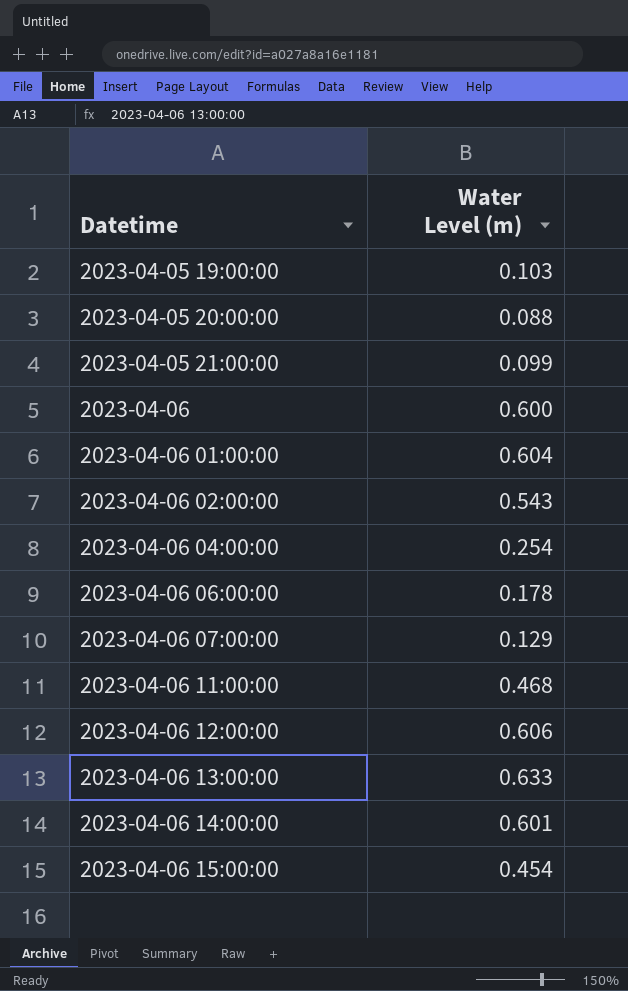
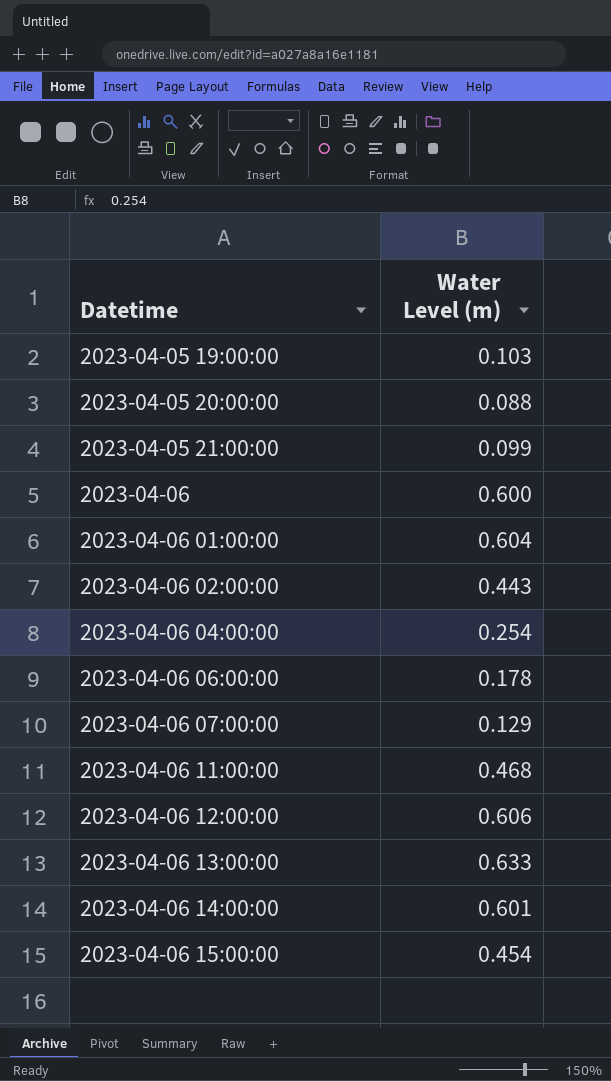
2023-04-06 02:00:00 | Water Level (m): 0.543 -> 0.443

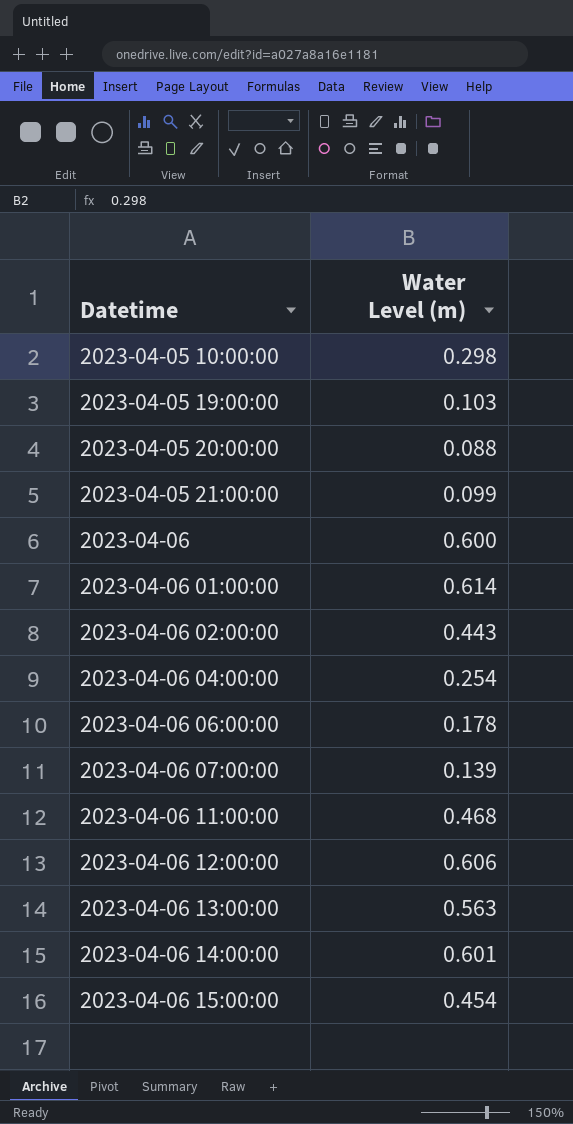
row 2023-04-05 10:00:00: none -> 0.298
2023-04-06 01:00:00 | Water Level (m): 0.604 -> 0.614
2023-04-06 07:00:00 | Water Level (m): 0.129 -> 0.139
2023-04-06 13:00:00 | Water Level (m): 0.633 -> 0.563

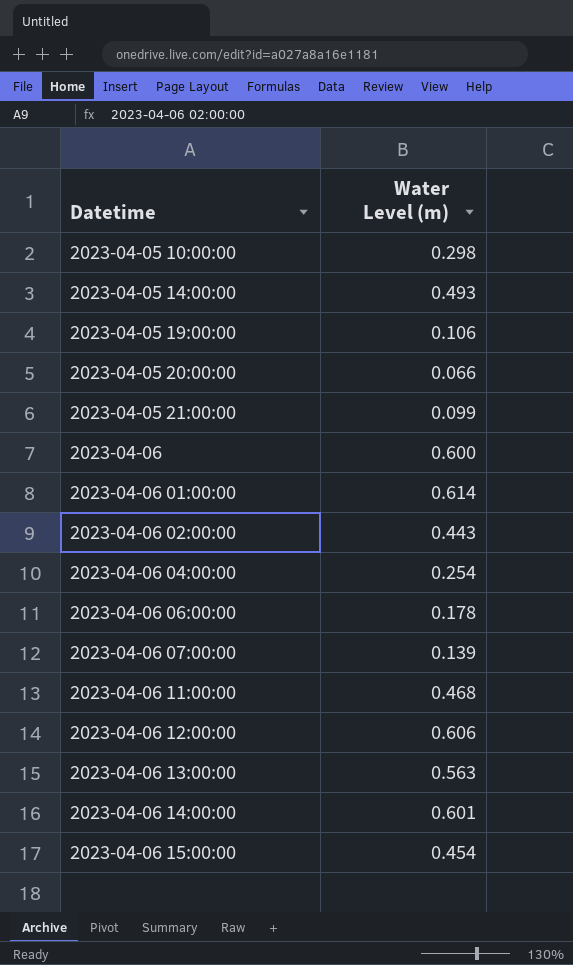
row 2023-04-05 14:00:00: none -> 0.493
2023-04-05 19:00:00 | Water Level (m): 0.103 -> 0.106
2023-04-05 20:00:00 | Water Level (m): 0.088 -> 0.066

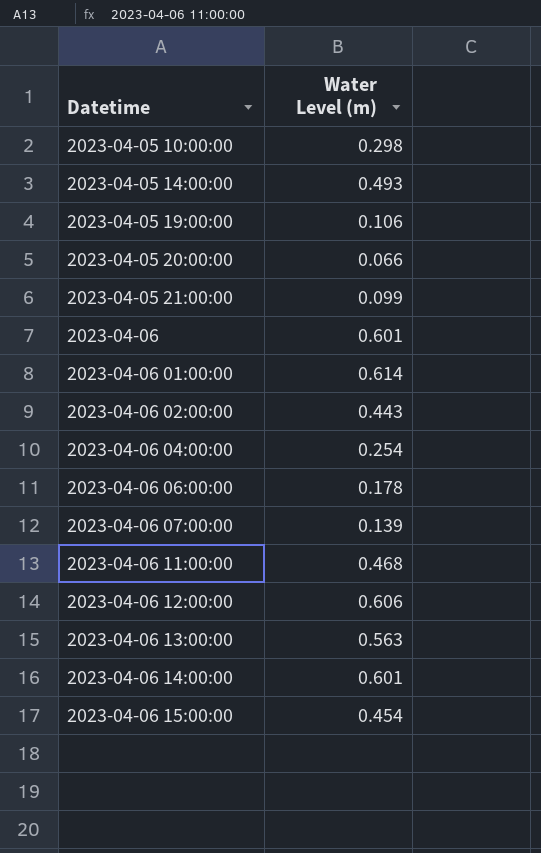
2023-04-06 | Water Level (m): 0.600 -> 0.601

